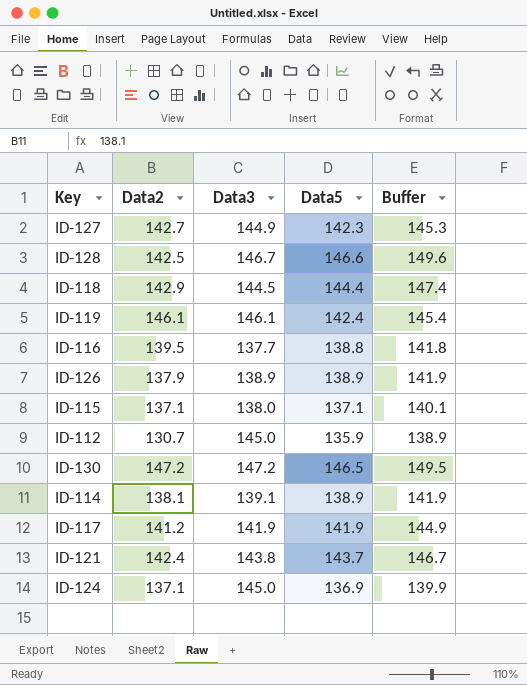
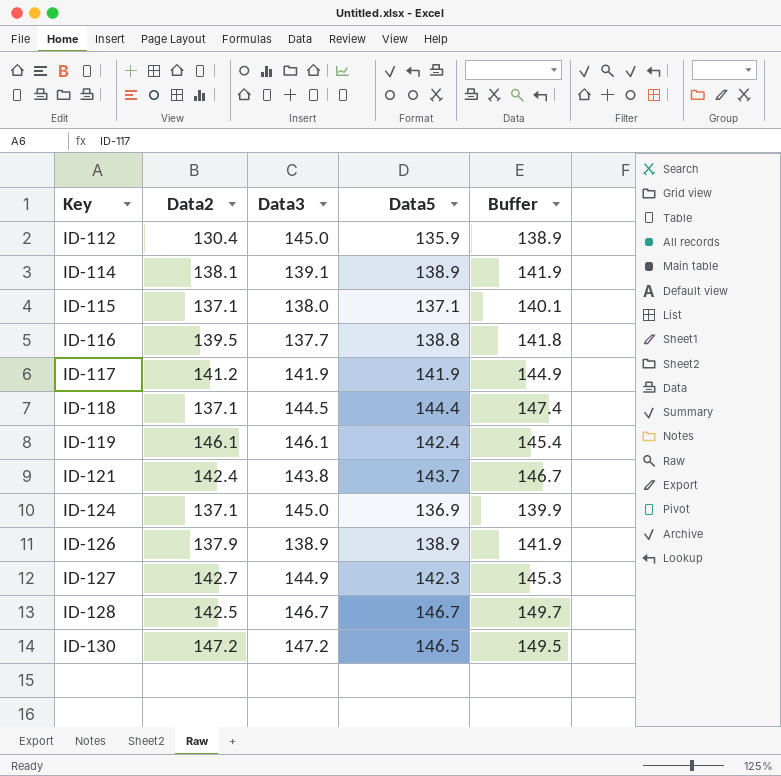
row order: none -> Key ascending
ID-112 | Data2: 130.7 -> 130.4
ID-118 | Data2: 142.9 -> 137.1
ID-128 | Data5: 146.6 -> 146.7
ID-128 | Buffer: 149.6 -> 149.7

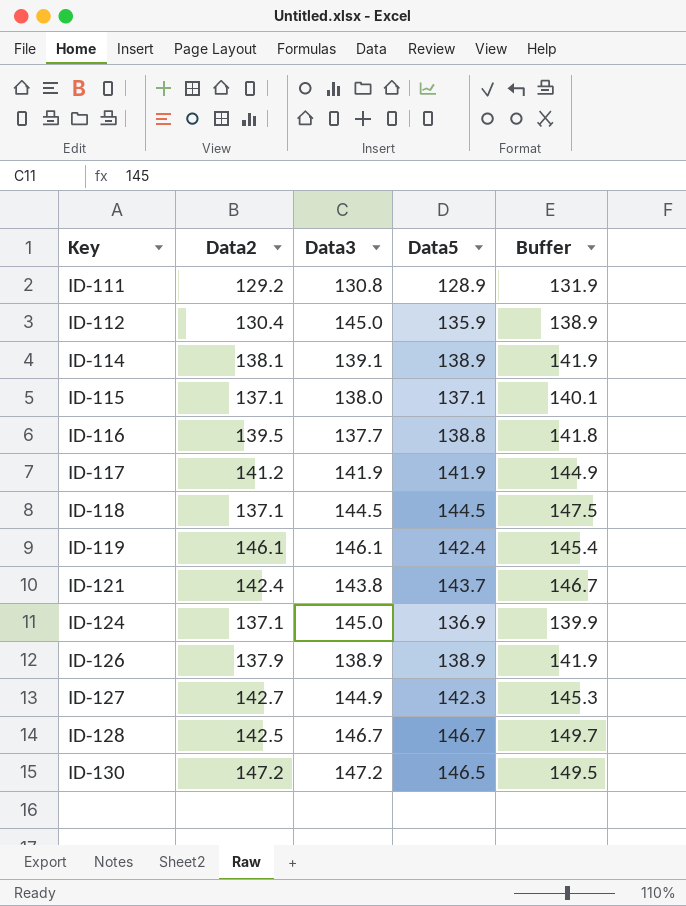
row ID-111: none -> 129.2 | 130.8 | 128.9 | 131.9
ID-118 | Data5: 144.4 -> 144.5
ID-118 | Buffer: 147.4 -> 147.5

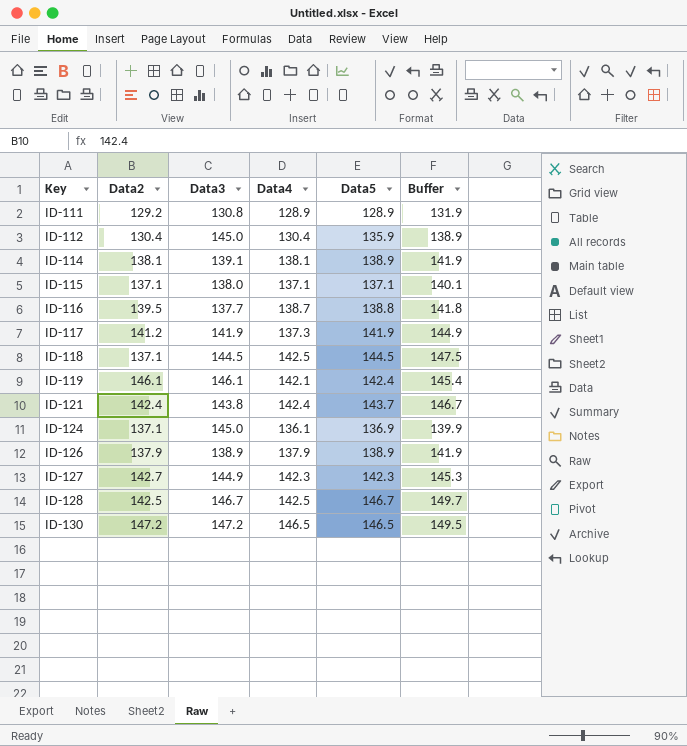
column Data4 | position: none -> 4

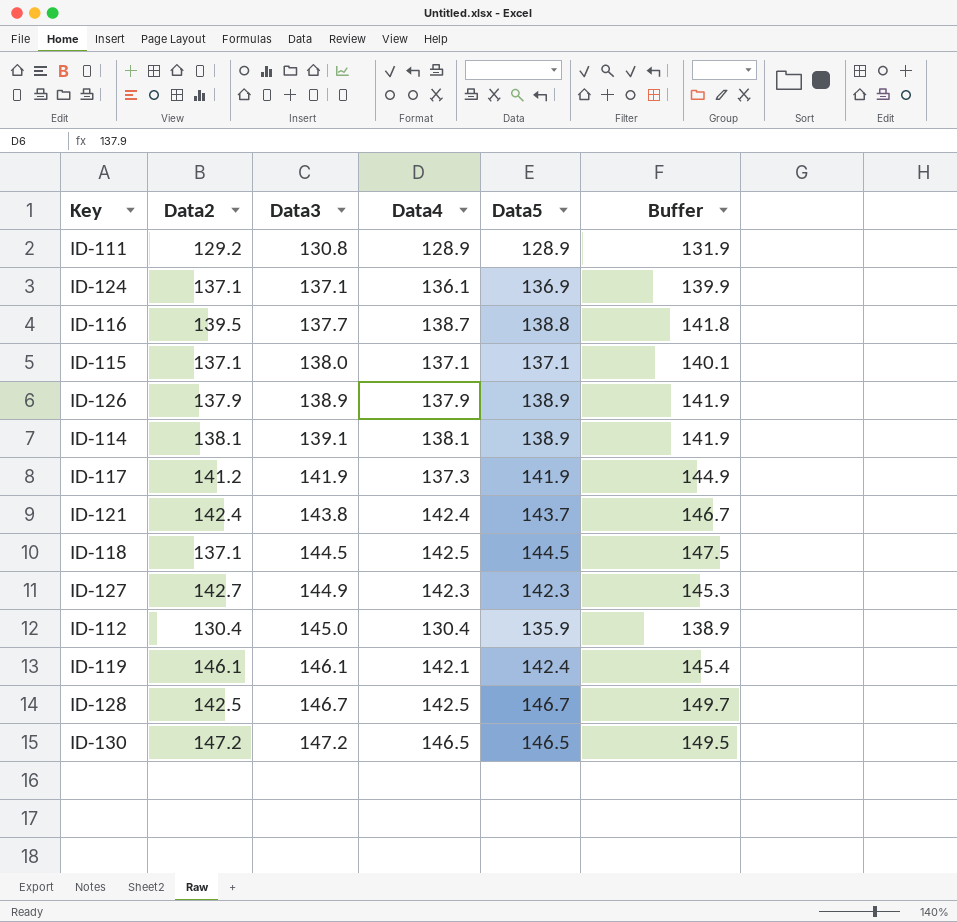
row order: Key ascending -> Data3 ascending
ID-124 | Data3: 145.0 -> 137.1

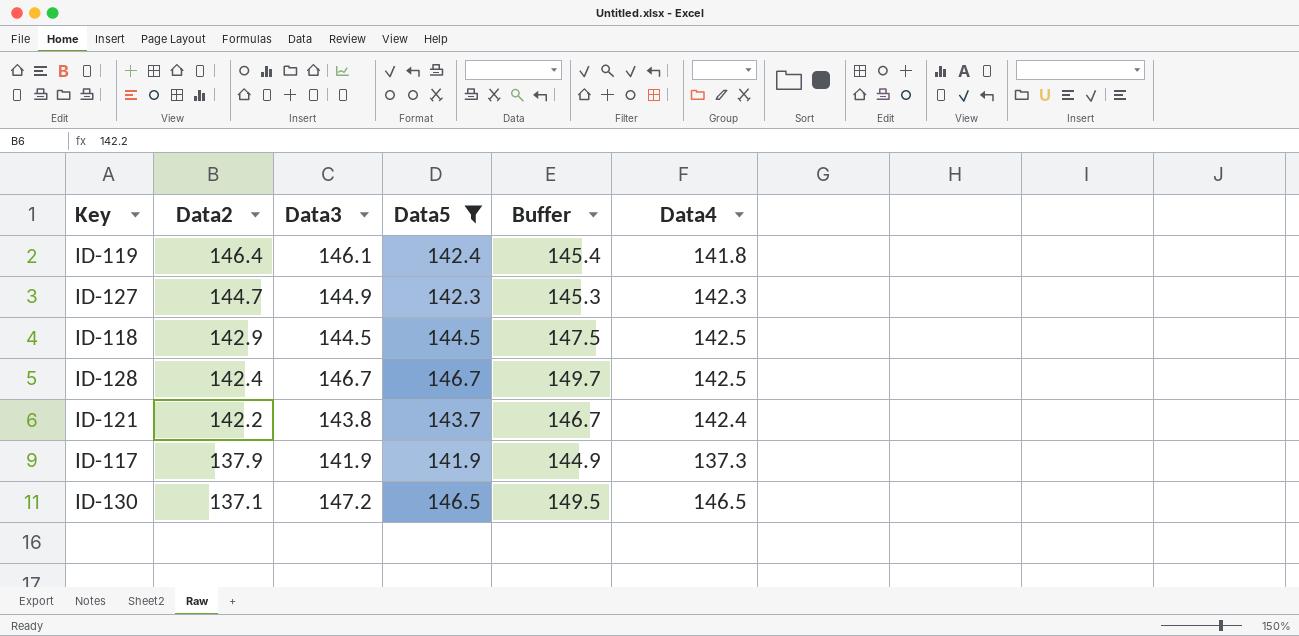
filter: none -> Data5 >= 141.9
row order: Data3 ascending -> Data2 descending
column Data4 | position: 4 -> 6
ID-119 | Data2: 146.1 -> 146.4
ID-119 | Data4: 142.1 -> 141.8
ID-127 | Data2: 142.7 -> 144.7
ID-118 | Data2: 137.1 -> 142.9
ID-128 | Data2: 142.5 -> 142.4
ID-121 | Data2: 142.4 -> 142.2
ID-117 | Data2: 141.2 -> 137.9
ID-130 | Data2: 147.2 -> 137.1

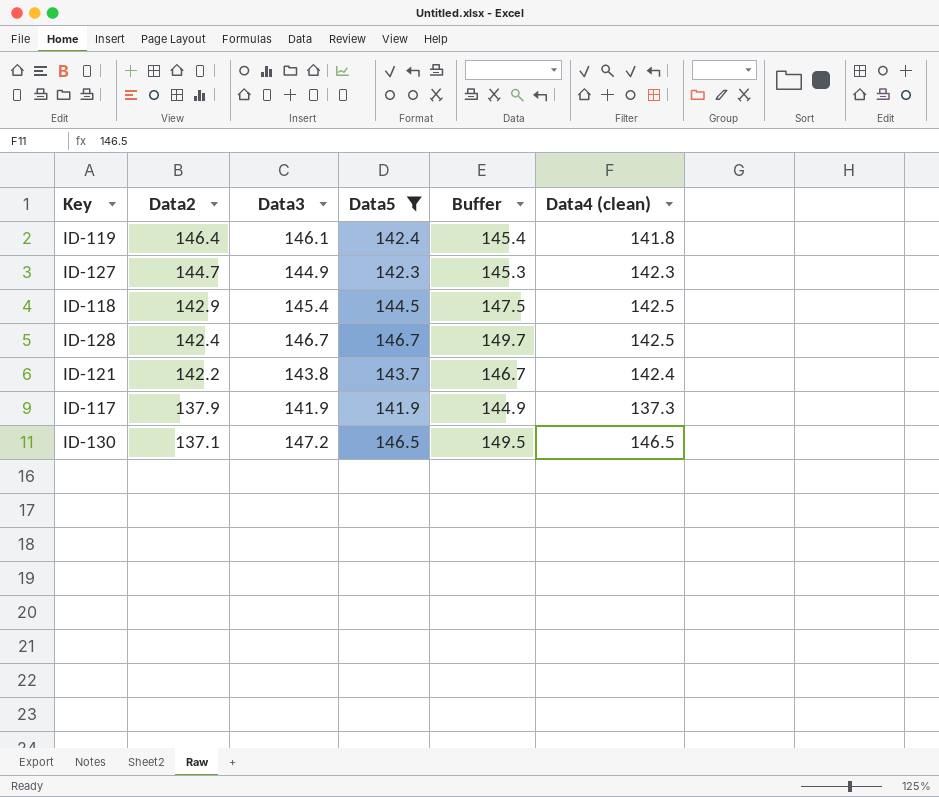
column name: Data4 -> Data4 (clean)
ID-118 | Data3: 144.5 -> 145.4

